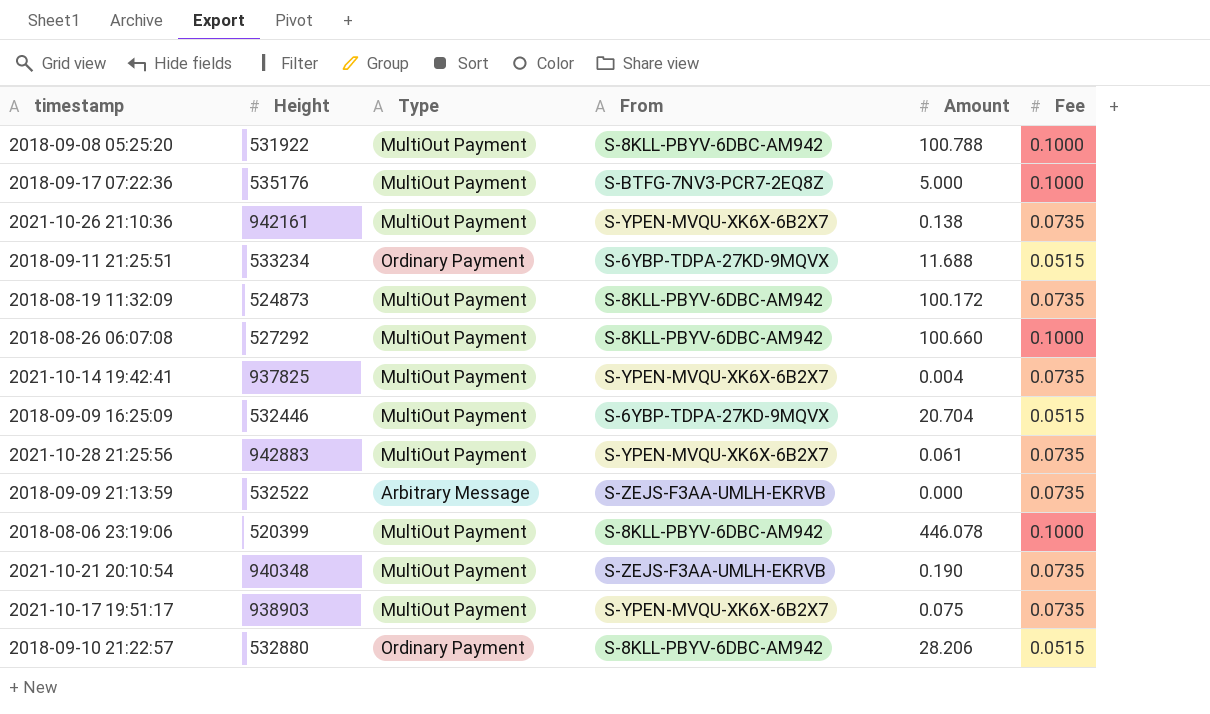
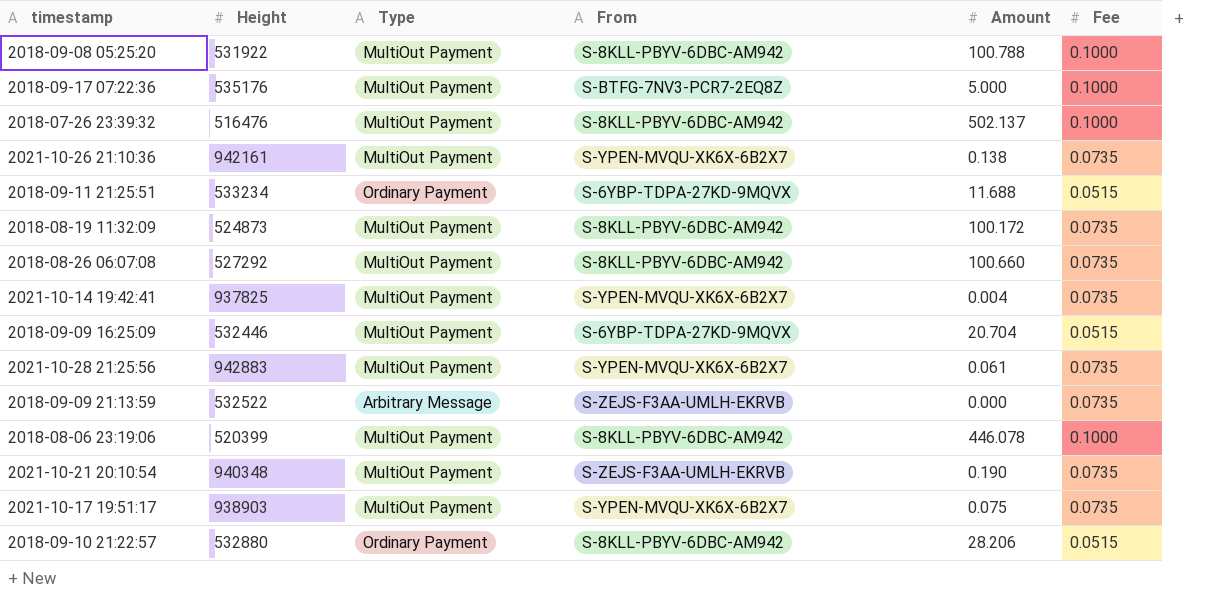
row 2018-07-26 23:39:32: none -> 516476 | MultiOut Payment | S-8KLL-PBYV-6DBC-AM942 | 502.137 | 0.1000
2018-08-26 06:07:08 | Fee: 0.1000 -> 0.0735

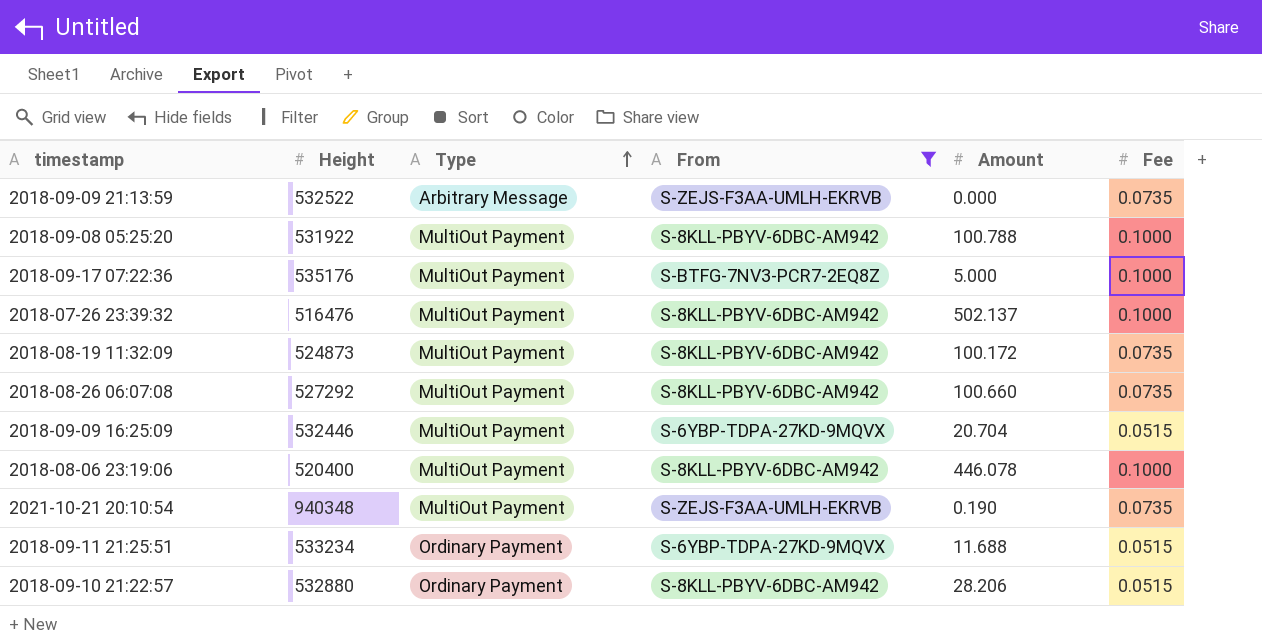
filter: none -> From != S-YPEN-MVQU-XK6X-6B2X7
row order: none -> Type ascending
2018-08-06 23:19:06 | Height: 520399 -> 520400

